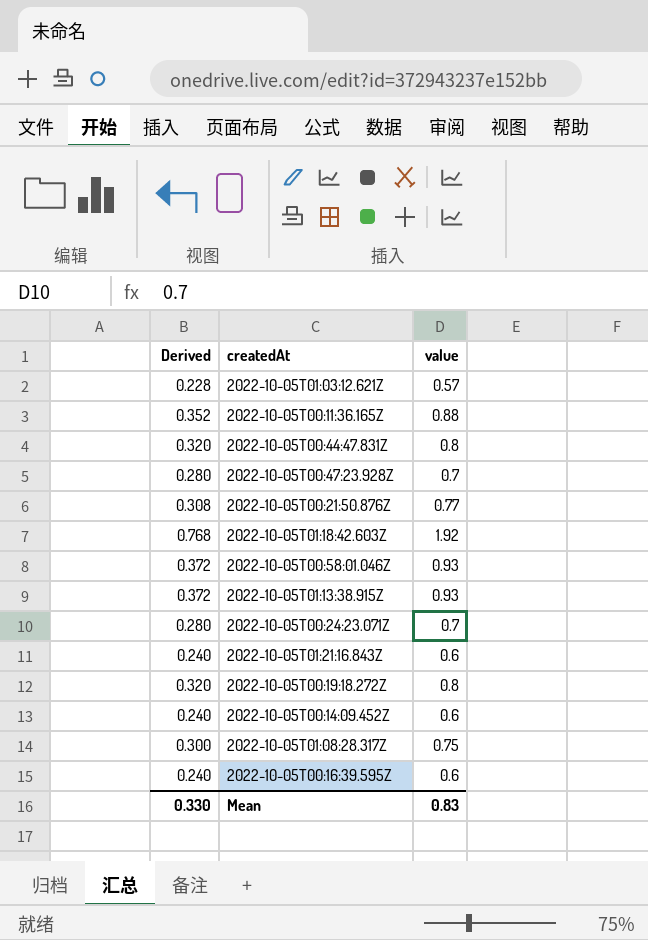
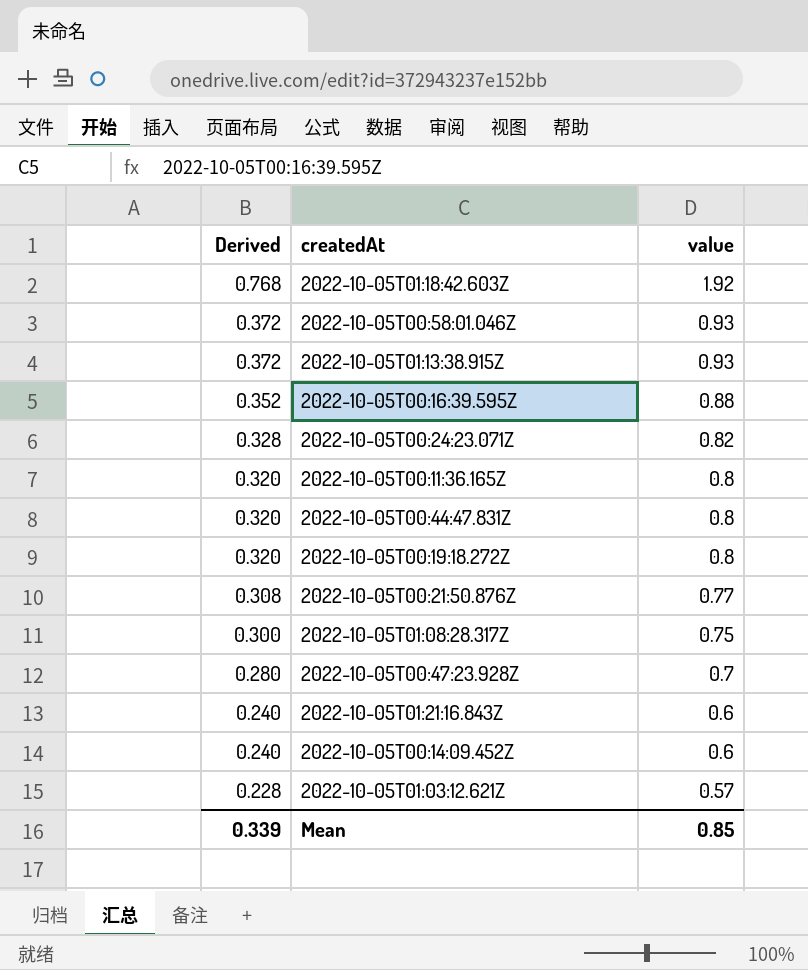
row order: none -> Derived descending
2022-10-05T00:16:39.595Z | Derived: 0.240 -> 0.352
2022-10-05T00:16:39.595Z | value: 0.6 -> 0.88
2022-10-05T00:24:23.071Z | Derived: 0.280 -> 0.328
2022-10-05T00:24:23.071Z | value: 0.7 -> 0.82
2022-10-05T00:11:36.165Z | Derived: 0.352 -> 0.320
2022-10-05T00:11:36.165Z | value: 0.88 -> 0.8
Mean | Derived: 0.330 -> 0.339
Mean | value: 0.83 -> 0.85

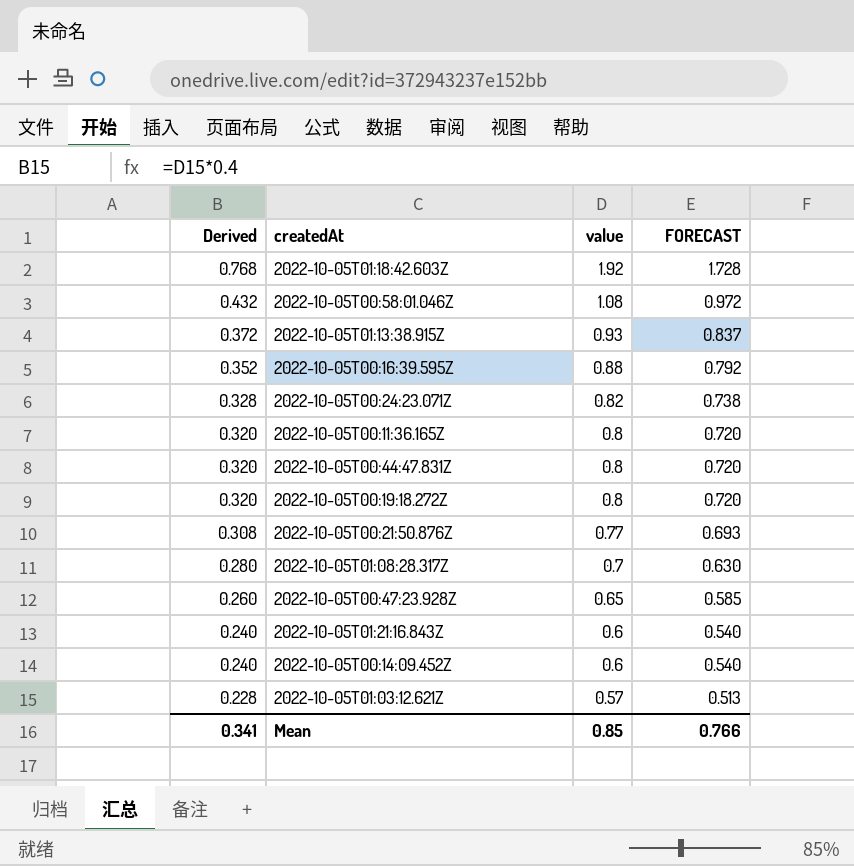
column FORECAST | formula: none -> [value] * 0.9
2022-10-05T00:58:01.046Z | Derived: 0.372 -> 0.432
2022-10-05T00:58:01.046Z | value: 0.93 -> 1.08
2022-10-05T01:08:28.317Z | Derived: 0.300 -> 0.280
2022-10-05T01:08:28.317Z | value: 0.75 -> 0.7
2022-10-05T00:47:23.928Z | Derived: 0.280 -> 0.260
2022-10-05T00:47:23.928Z | value: 0.7 -> 0.65
Mean | Derived: 0.339 -> 0.341

